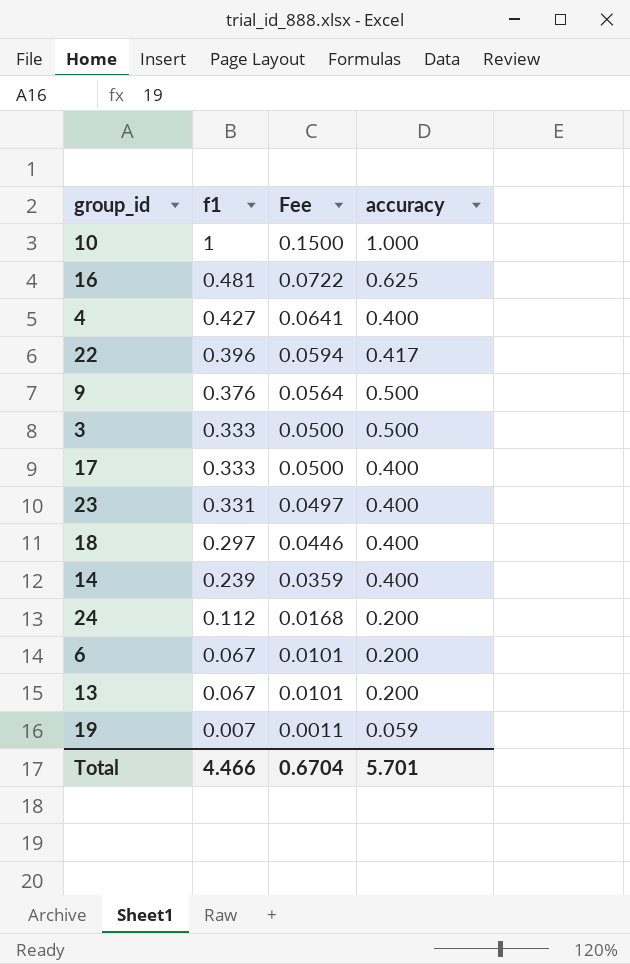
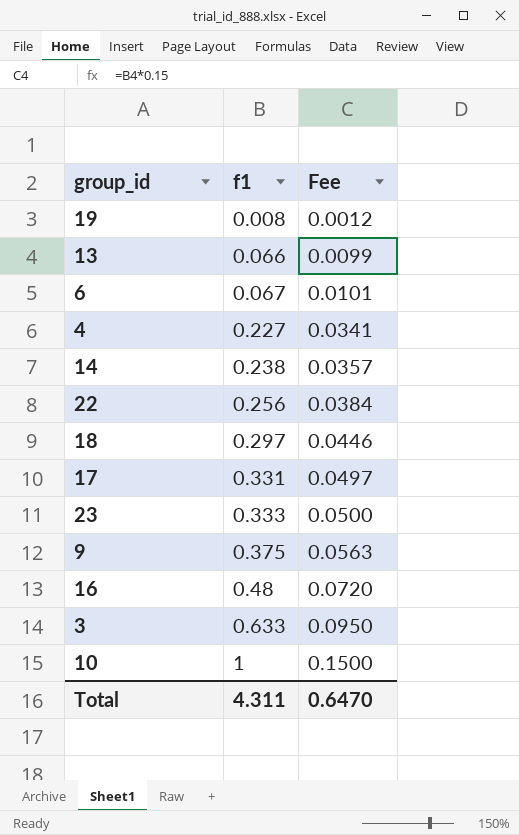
row order: f1 descending -> f1 ascending
column accuracy | position: 4 -> none
row 24: 0.112 | 0.0168 | 0.200 -> none
19 | f1: 0.007 -> 0.008
19 | Fee: 0.0011 -> 0.0012
13 | f1: 0.067 -> 0.066
13 | Fee: 0.0101 -> 0.0099
4 | f1: 0.427 -> 0.227
4 | Fee: 0.0641 -> 0.0341
14 | f1: 0.239 -> 0.238
14 | Fee: 0.0359 -> 0.0357
22 | f1: 0.396 -> 0.256
22 | Fee: 0.0594 -> 0.0384
17 | f1: 0.333 -> 0.331
17 | Fee: 0.0500 -> 0.0497
23 | f1: 0.331 -> 0.333
23 | Fee: 0.0497 -> 0.0500
9 | f1: 0.376 -> 0.375
9 | Fee: 0.0564 -> 0.0563
16 | f1: 0.481 -> 0.48
16 | Fee: 0.0722 -> 0.0720
3 | f1: 0.333 -> 0.633
3 | Fee: 0.0500 -> 0.0950
Total | f1: 4.466 -> 4.311
Total | Fee: 0.6704 -> 0.6470

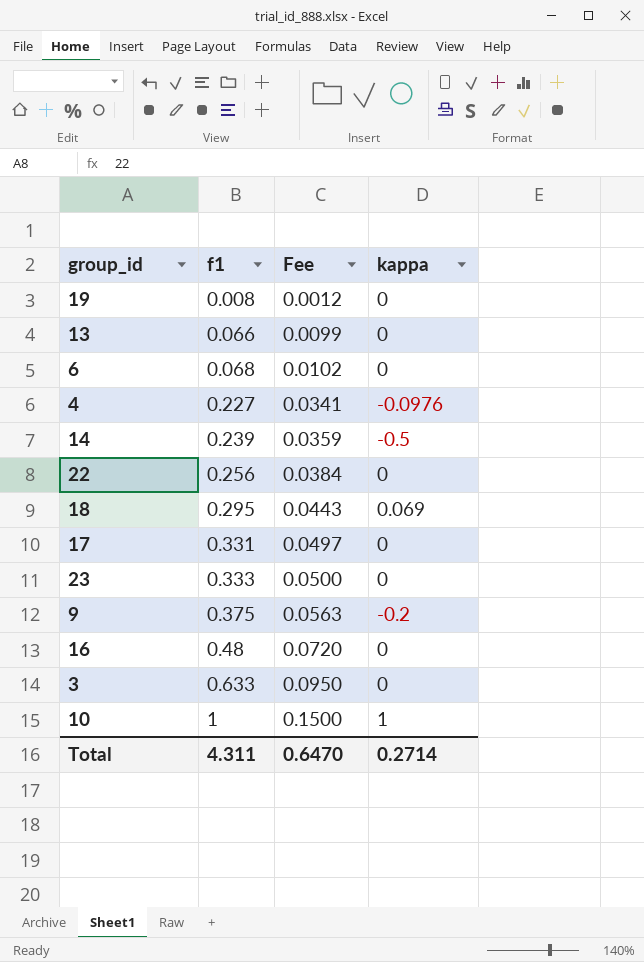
column kappa | position: none -> 4
6 | f1: 0.067 -> 0.068
6 | Fee: 0.0101 -> 0.0102
14 | f1: 0.238 -> 0.239
14 | Fee: 0.0357 -> 0.0359
18 | f1: 0.297 -> 0.295
18 | Fee: 0.0446 -> 0.0443

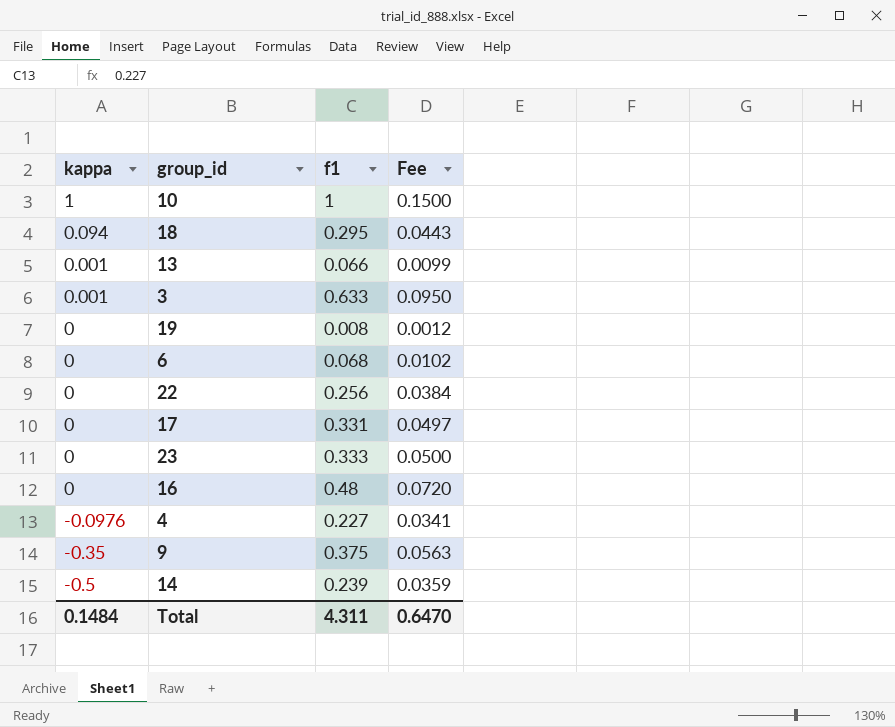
row order: f1 ascending -> kappa descending
column kappa | position: 4 -> 1
18 | kappa: 0.069 -> 0.094
13 | kappa: 0 -> 0.001
3 | kappa: 0 -> 0.001
9 | kappa: -0.2 -> -0.35
Total | kappa: 0.2714 -> 0.1484

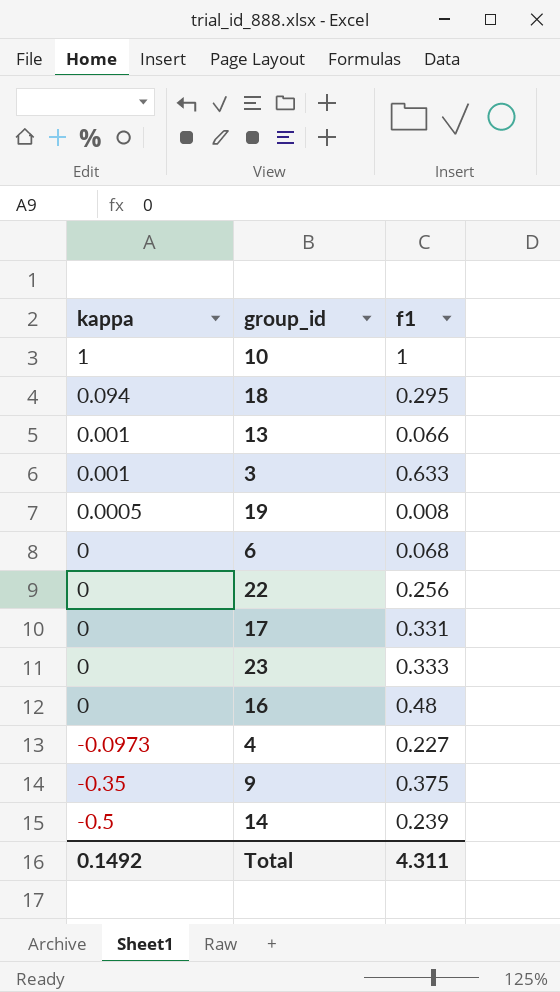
column Fee | formula: [f1] * 0.15 -> none
19 | kappa: 0 -> 0.0005
4 | kappa: -0.0976 -> -0.0973
Total | kappa: 0.1484 -> 0.1492

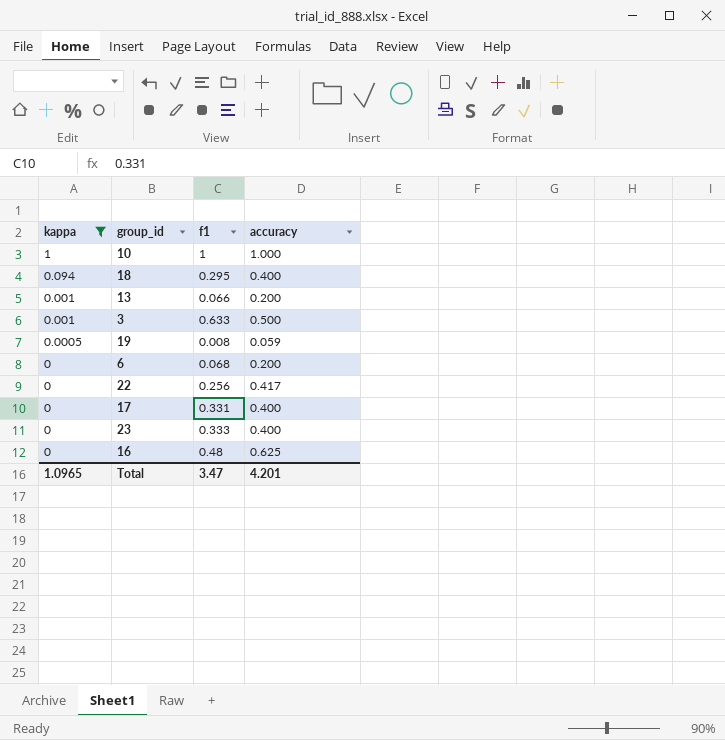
filter: none -> kappa >= 0
column accuracy | position: none -> 4
Total | kappa: 0.1492 -> 1.0965
Total | f1: 4.311 -> 3.47

